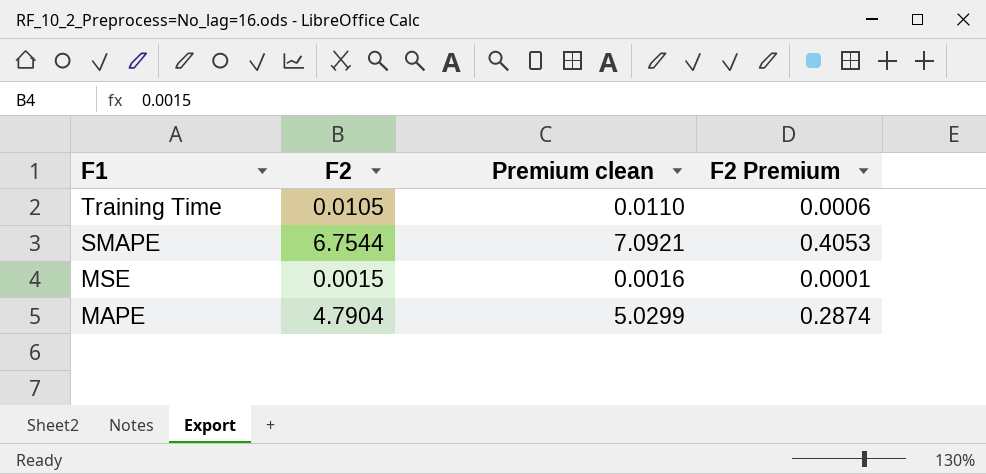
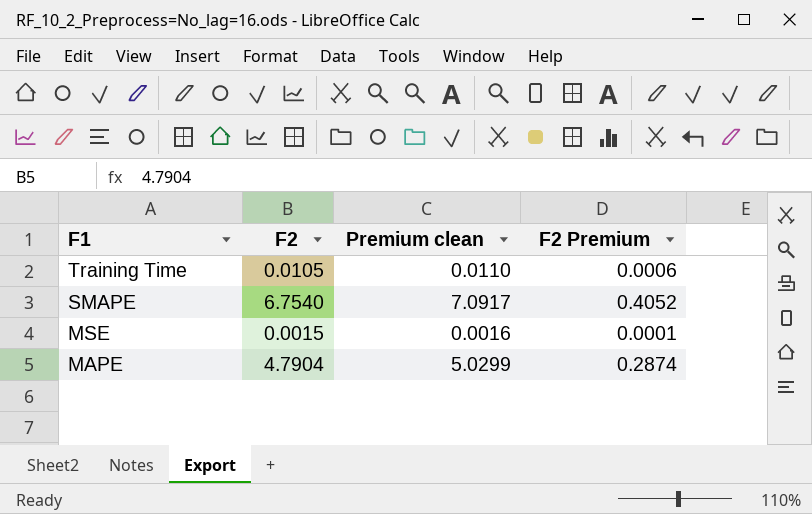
SMAPE | F2: 6.7544 -> 6.7540
SMAPE | Premium clean: 7.0921 -> 7.0917
SMAPE | F2 Premium: 0.4053 -> 0.4052

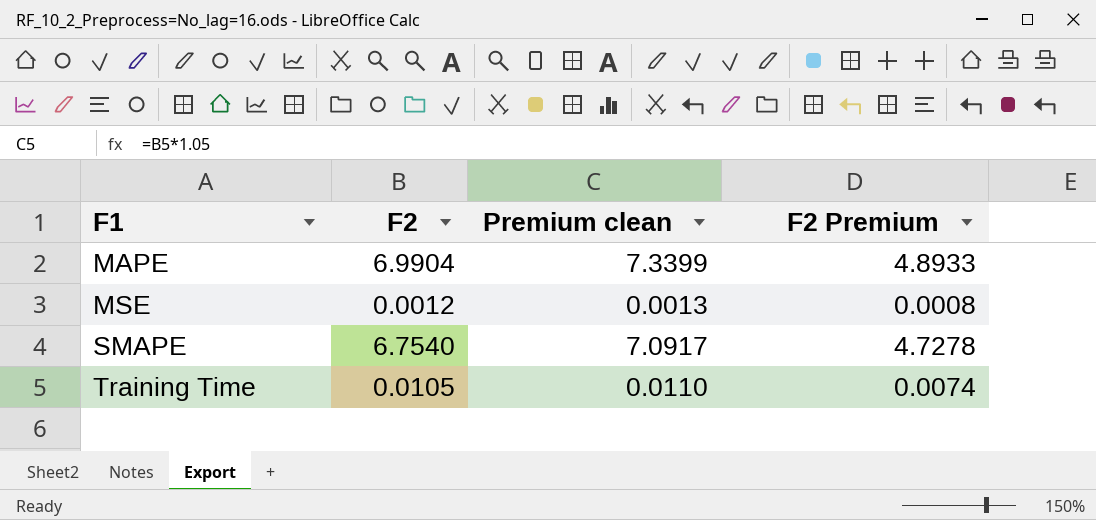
row order: F1 descending -> F1 ascending
column F2 Premium | formula: [F2] * 0.06 -> [F2] * 0.7
MAPE | F2: 4.7904 -> 6.9904
MAPE | Premium clean: 5.0299 -> 7.3399
MSE | F2: 0.0015 -> 0.0012
MSE | Premium clean: 0.0016 -> 0.0013

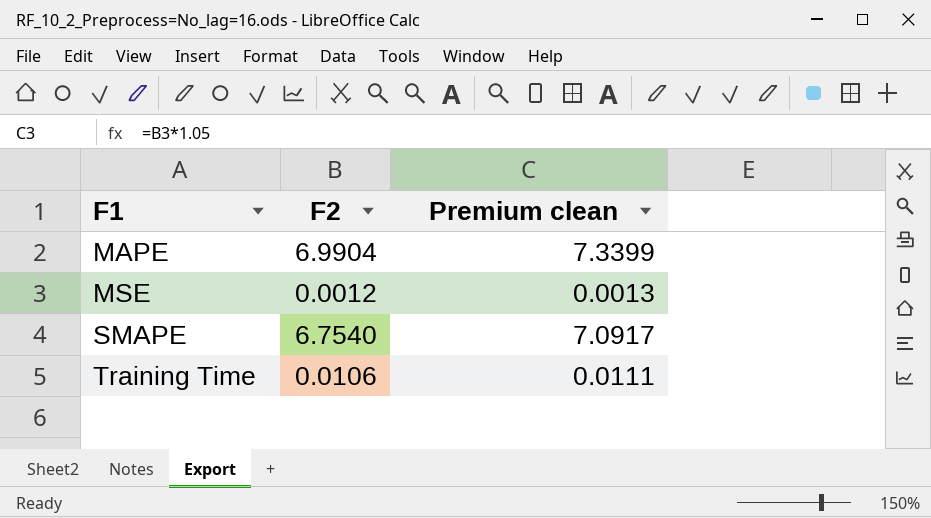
column F2 Premium | formula: [F2] * 0.7 -> none
Training Time | F2: 0.0105 -> 0.0106
Training Time | Premium clean: 0.0110 -> 0.0111

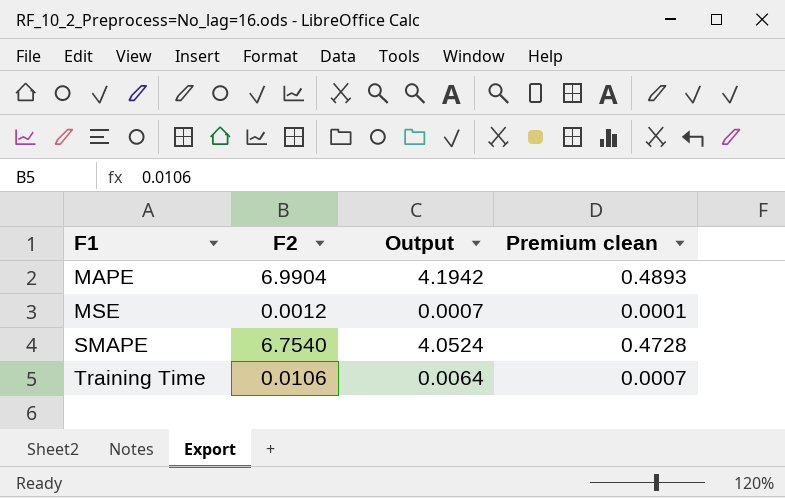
column Output | formula: none -> [F2] * 0.6
column Premium clean | formula: [F2] * 1.05 -> [F2] * 0.07

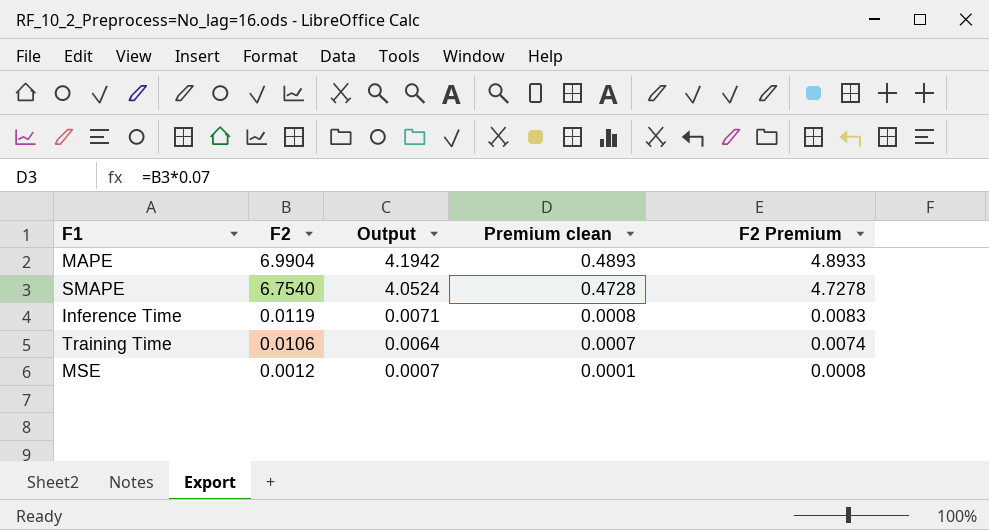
row order: F1 ascending -> F2 descending
column F2 Premium | formula: none -> [F2] * 0.7
row Inference Time: none -> 0.0119 | 0.0071 | 0.0008 | 0.0083

